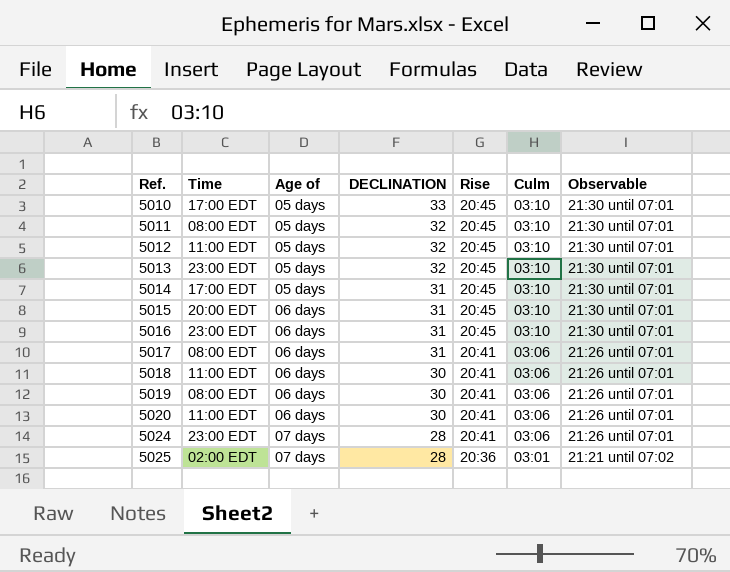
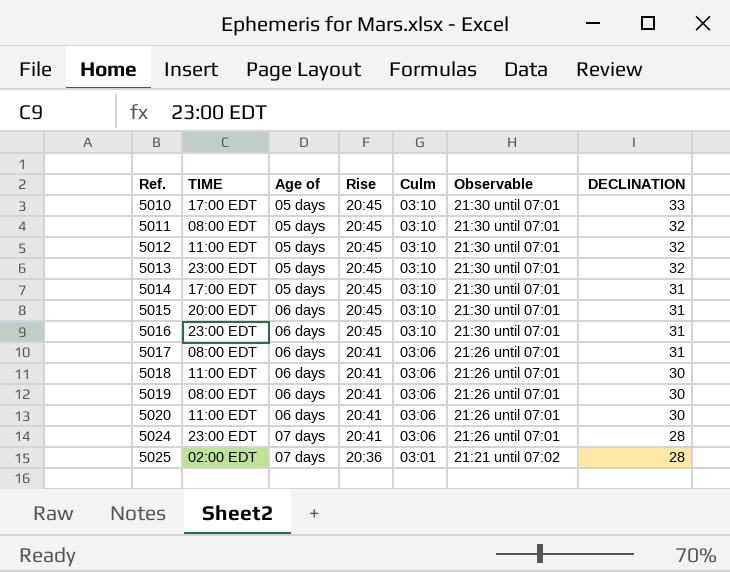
column name: Time -> TIME
column DECLINATION | position: 4 -> 7

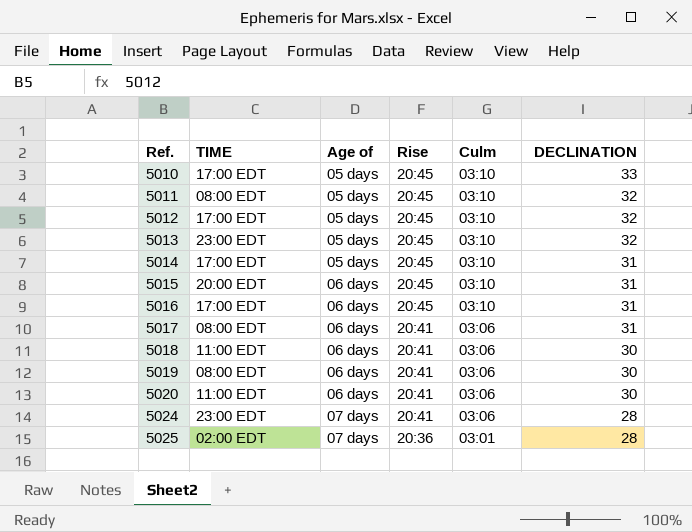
column Observable | position: 6 -> none
5012 | TIME: 11:00 EDT -> 17:00 EDT
5016 | TIME: 23:00 EDT -> 17:00 EDT

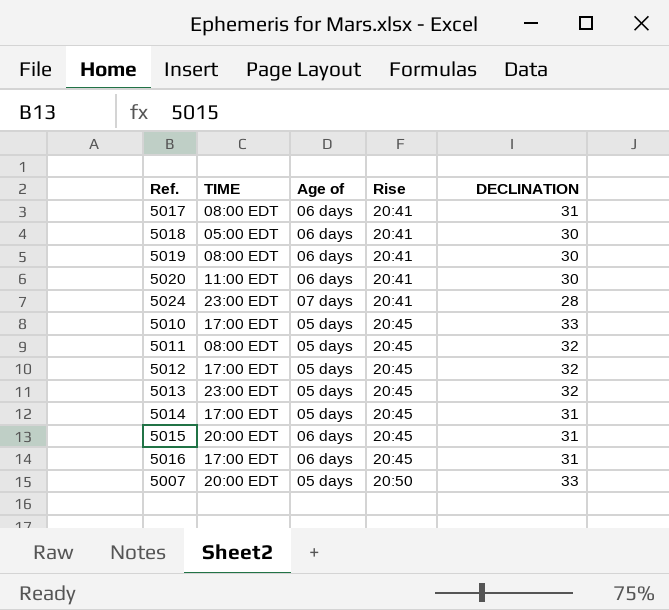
row order: Ref. ascending -> Rise ascending
column Culm | position: 5 -> none
row 5025: 02:00 EDT | 07 days | 20:36 | 03:01 | 28 -> none
5018 | TIME: 11:00 EDT -> 05:00 EDT
row 5007: none -> 20:00 EDT | 05 days | 20:50 | 33

